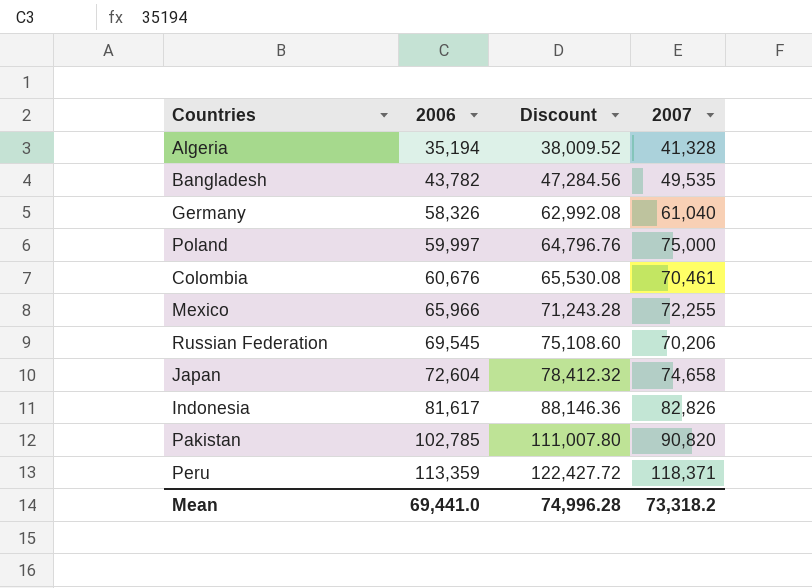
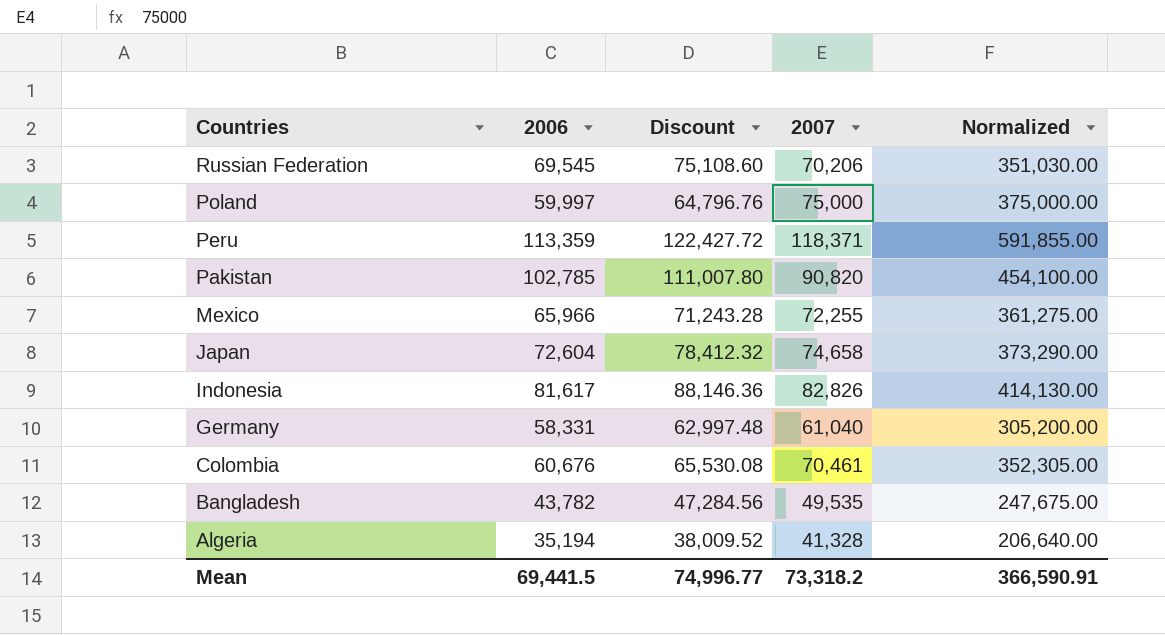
row order: 2006 ascending -> Countries descending
column Normalized | formula: none -> [2007] * 5
Germany | 2006: 58,326 -> 58,331
Germany | Discount: 62,992.08 -> 62,997.48
Mean | 2006: 69,441.0 -> 69,441.5
Mean | Discount: 74,996.28 -> 74,996.77

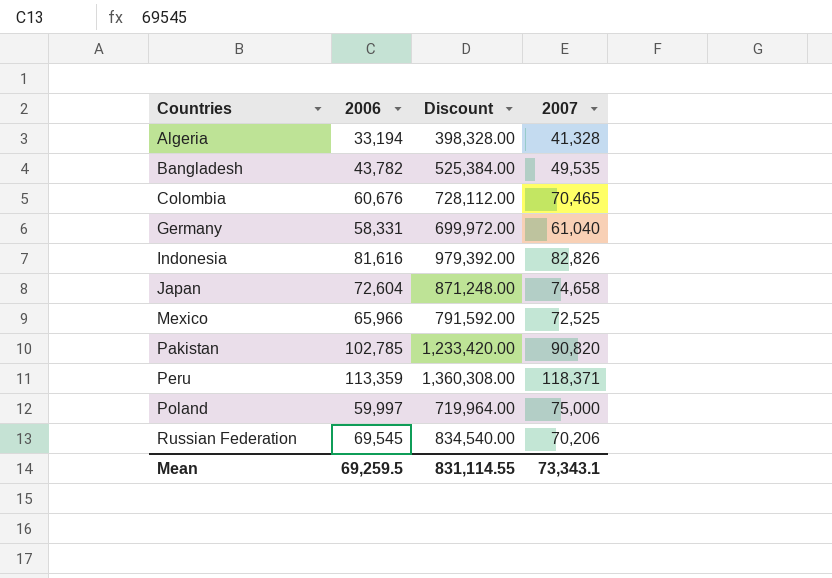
row order: Countries descending -> Countries ascending
column Normalized | formula: [2007] * 5 -> none
column Discount | formula: [2006] * 1.08 -> [2006] * 12
Algeria | 2006: 35,194 -> 33,194
Colombia | 2007: 70,461 -> 70,465
Indonesia | 2006: 81,617 -> 81,616
Mexico | 2007: 72,255 -> 72,525
Mean | 2006: 69,441.5 -> 69,259.5
Mean | Discount: 74,996.77 -> 831,114.55
Mean | 2007: 73,318.2 -> 73,343.1

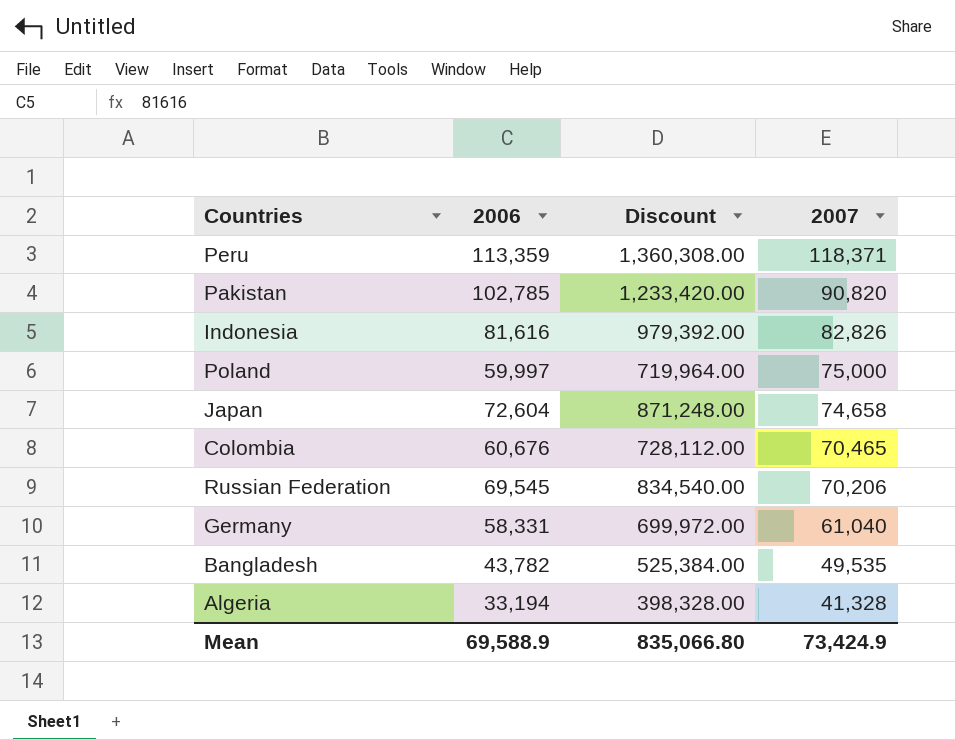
row order: Countries ascending -> 2007 descending
row Mexico: 65,966 | 791,592.00 | 72,525 -> none
Mean | 2006: 69,259.5 -> 69,588.9
Mean | Discount: 831,114.55 -> 835,066.80
Mean | 2007: 73,343.1 -> 73,424.9

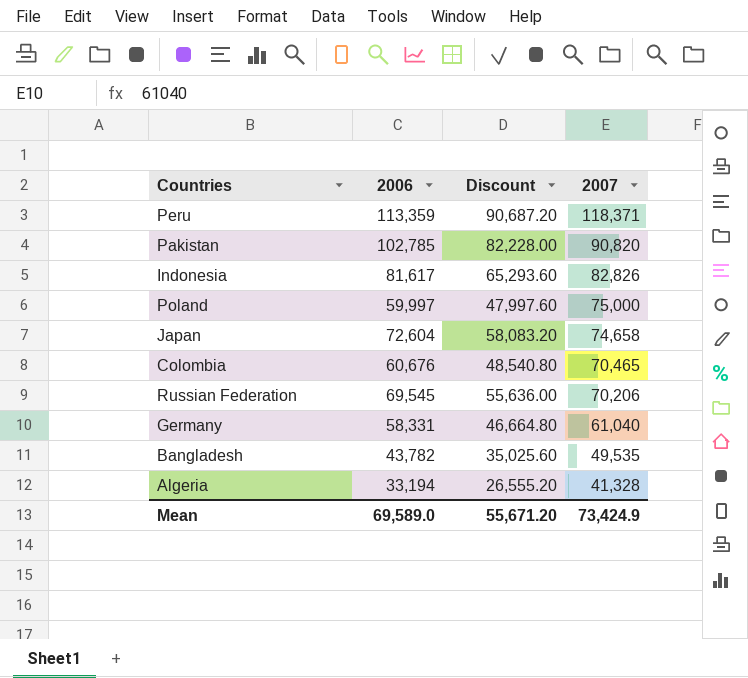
column Discount | formula: [2006] * 12 -> [2006] * 0.8
Indonesia | 2006: 81,616 -> 81,617
Mean | 2006: 69,588.9 -> 69,589.0
Mean | Discount: 835,066.80 -> 55,671.20

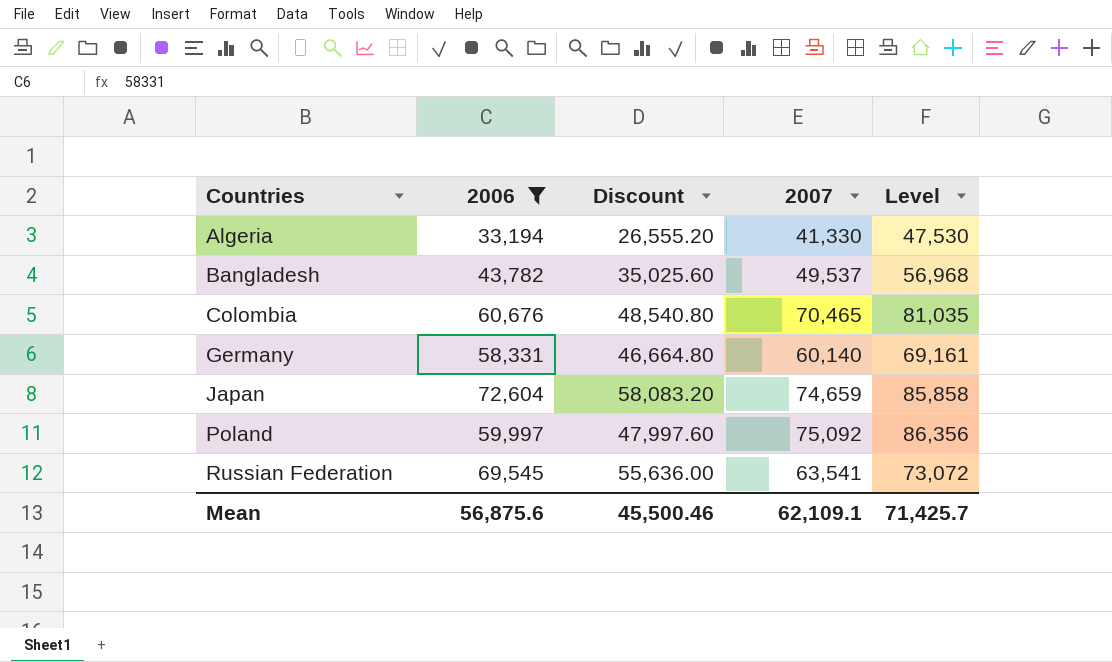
filter: none -> 2006 <= 72,604
row order: 2007 descending -> Countries ascending
column Level | formula: none -> [2007] * 1.15
Algeria | 2007: 41,328 -> 41,330
Bangladesh | 2007: 49,535 -> 49,537
Germany | 2007: 61,040 -> 60,140
Japan | 2007: 74,658 -> 74,659
Poland | 2007: 75,000 -> 75,092
Russian Federation | 2007: 70,206 -> 63,541
Mean | 2006: 69,589.0 -> 56,875.6
Mean | Discount: 55,671.20 -> 45,500.46
Mean | 2007: 73,424.9 -> 62,109.1

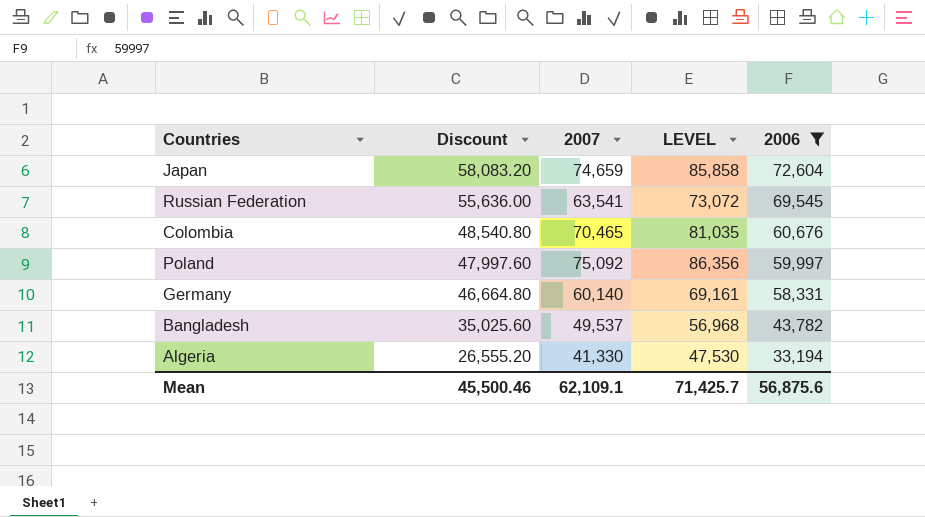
row order: Countries ascending -> Discount descending
column name: Level -> LEVEL
column 2006 | position: 2 -> 5

